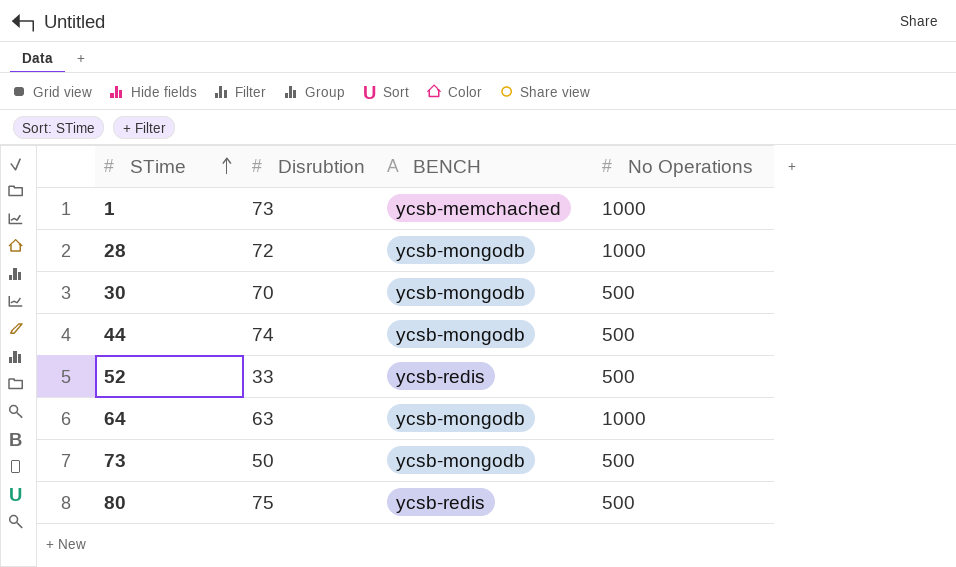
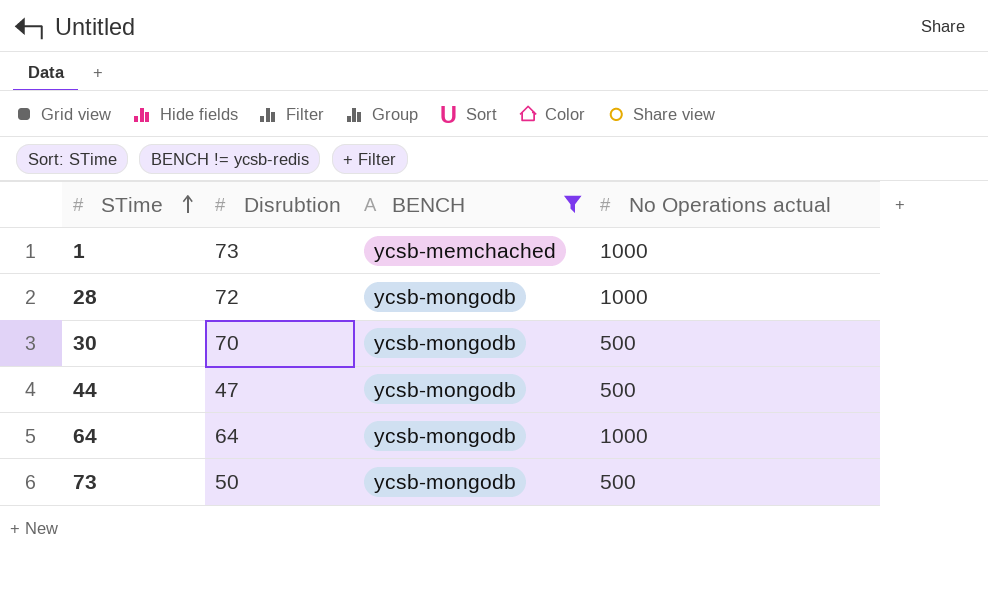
filter: none -> BENCH != ycsb-redis
column name: No Operations -> No Operations actual
44 | Disrubtion: 74 -> 47
64 | Disrubtion: 63 -> 64

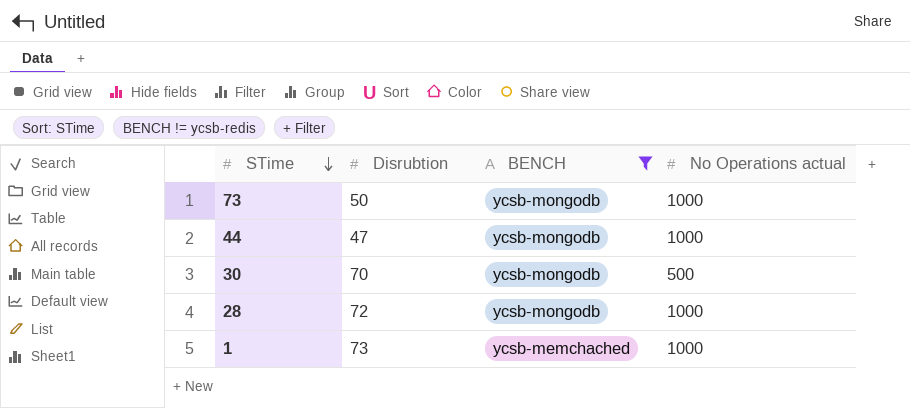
row order: STime ascending -> STime descending
row 64: 64 | ycsb-mongodb | 1000 -> none
73 | No Operations actual: 500 -> 1000
44 | No Operations actual: 500 -> 1000

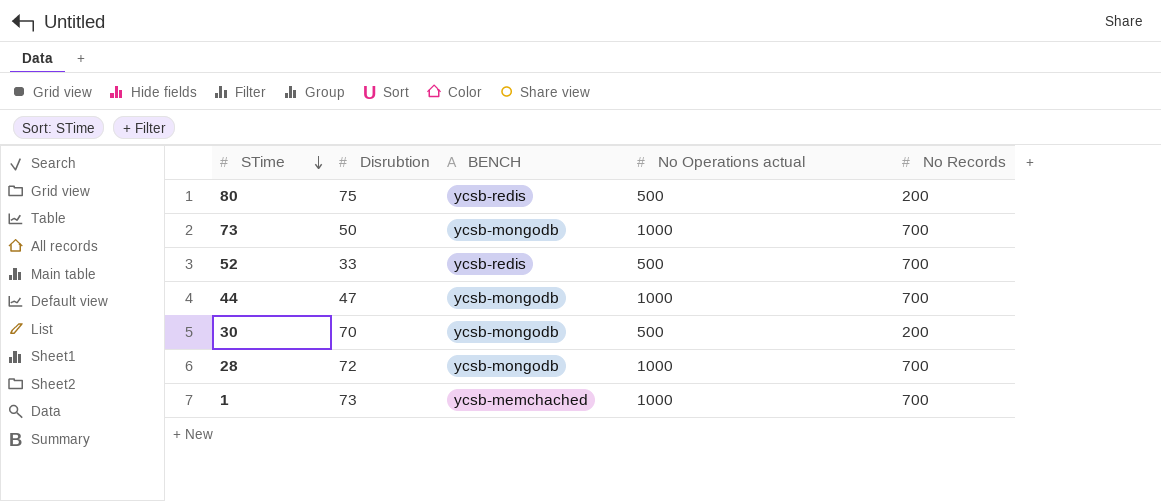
filter: BENCH != ycsb-redis -> none
column No Records | position: none -> 5

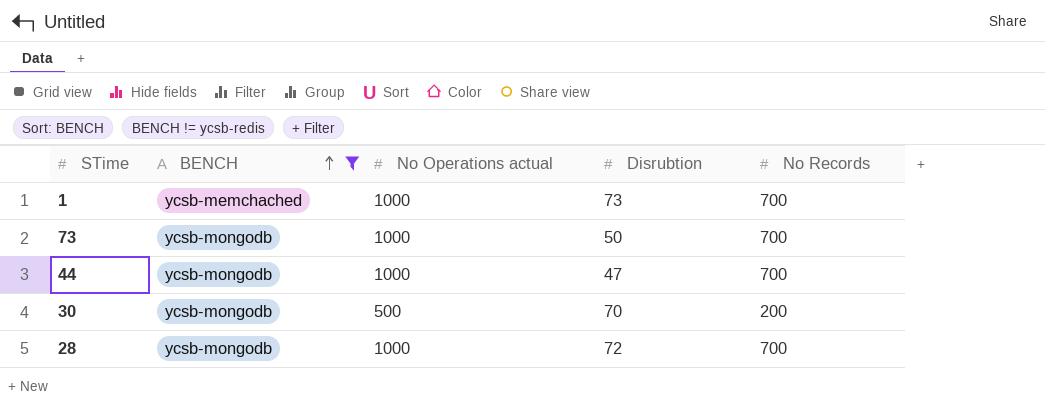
filter: none -> BENCH != ycsb-redis
row order: STime descending -> BENCH ascending
column Disrubtion | position: 2 -> 4

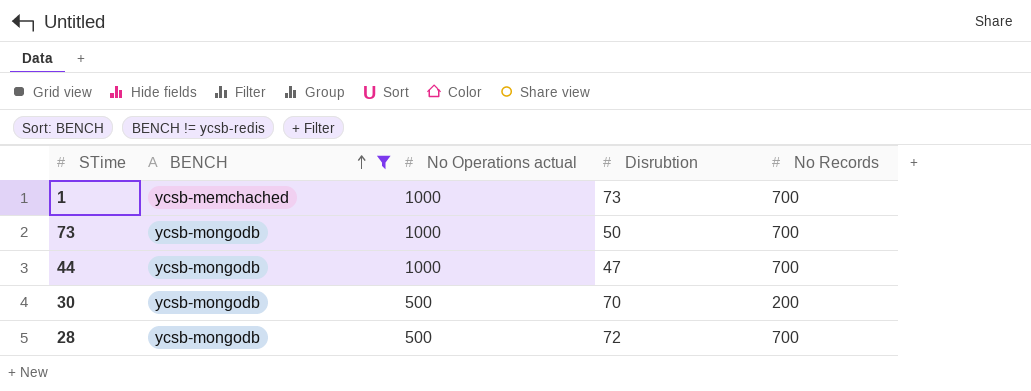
28 | No Operations actual: 1000 -> 500

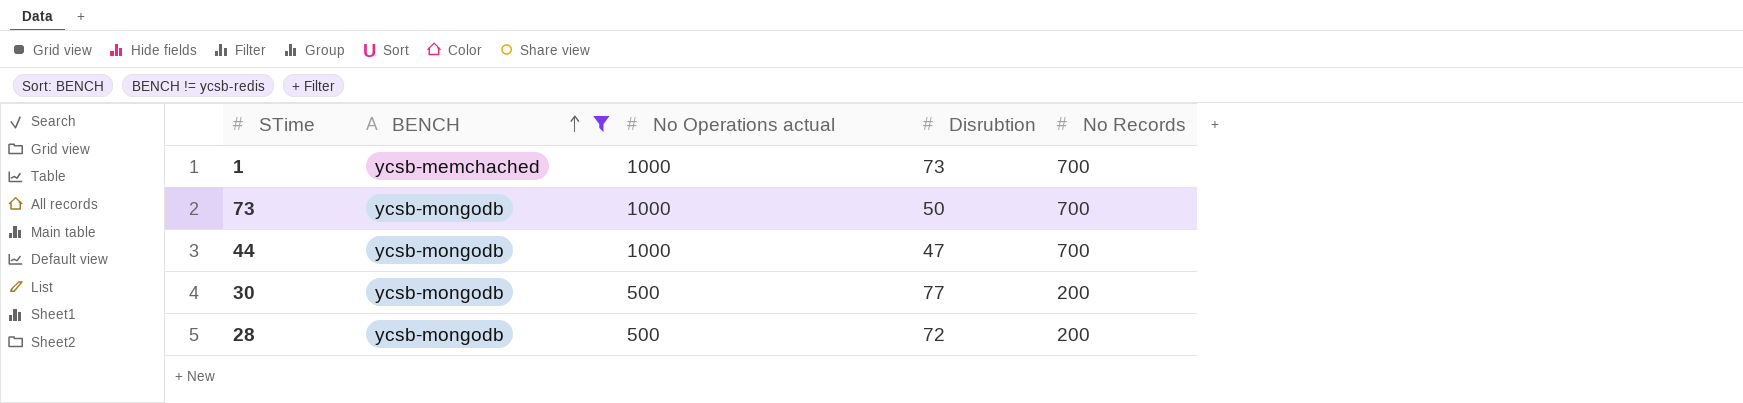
30 | Disrubtion: 70 -> 77
28 | No Records: 700 -> 200

